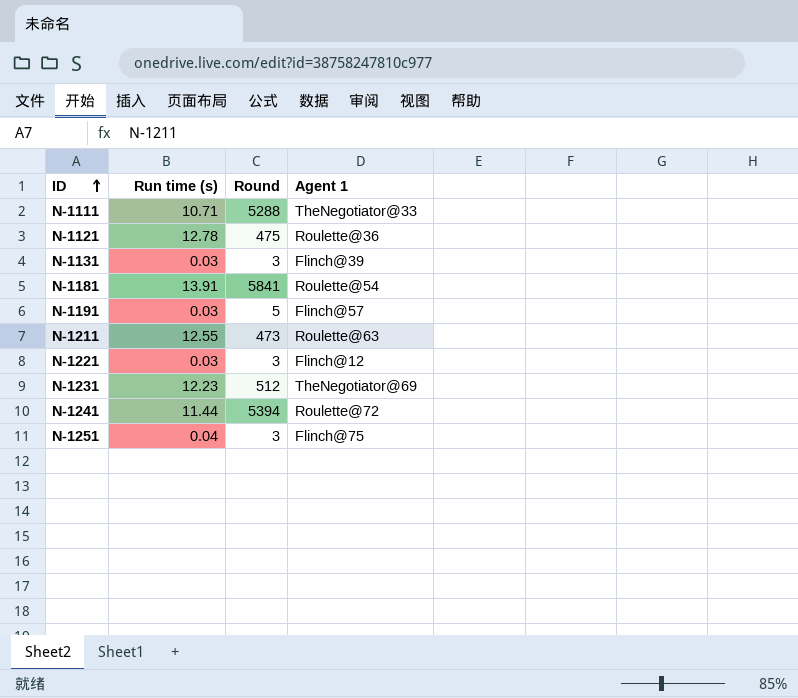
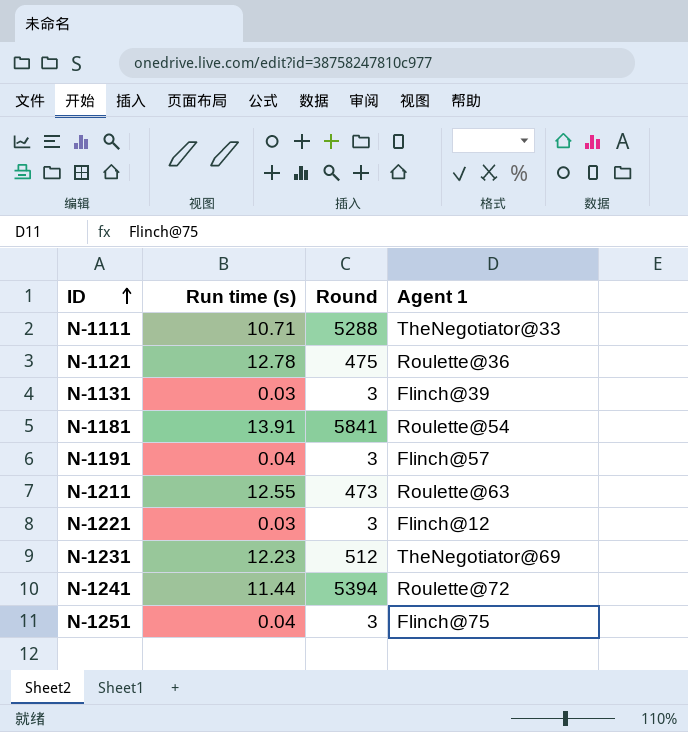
N-1191 | Run time (s): 0.03 -> 0.04
N-1191 | Round: 5 -> 3

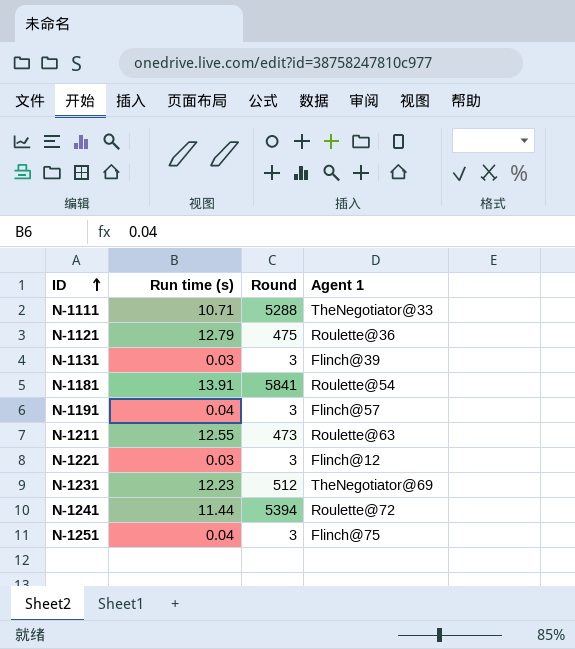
N-1121 | Run time (s): 12.78 -> 12.79

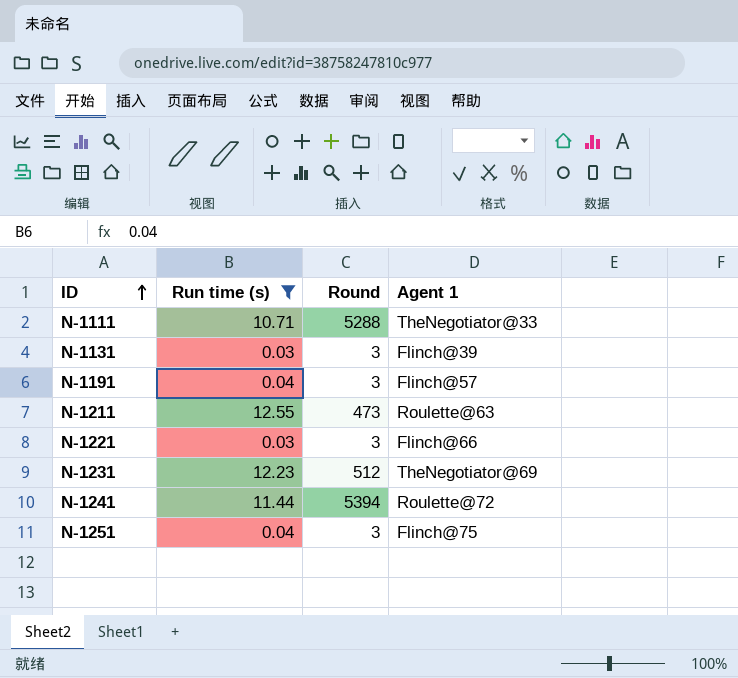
filter: none -> Run time (s) <= 12.55
N-1221 | Agent 1: Flinch@12 -> Flinch@66

